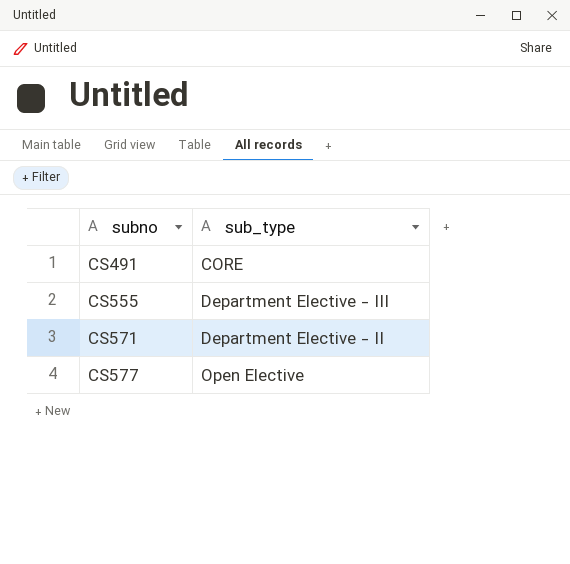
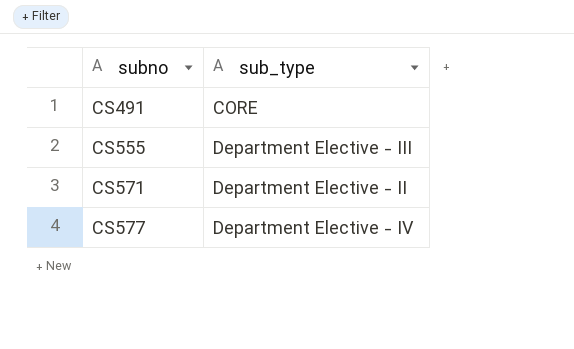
CS577 | sub_type: Open Elective -> Department Elective - IV

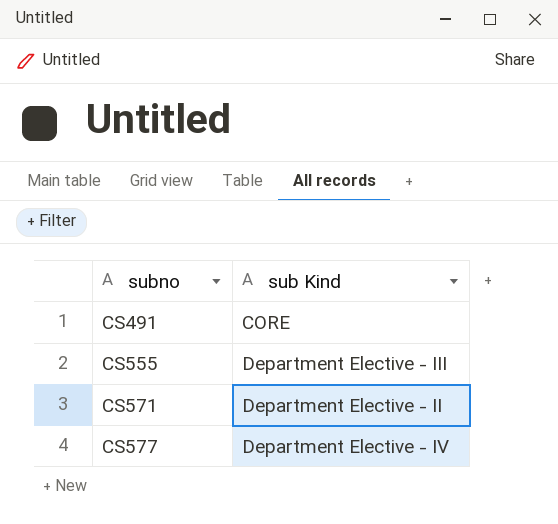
column name: sub_type -> sub Kind

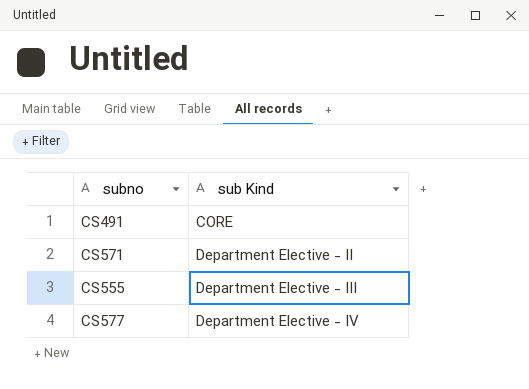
row order: subno ascending -> sub Kind ascending

